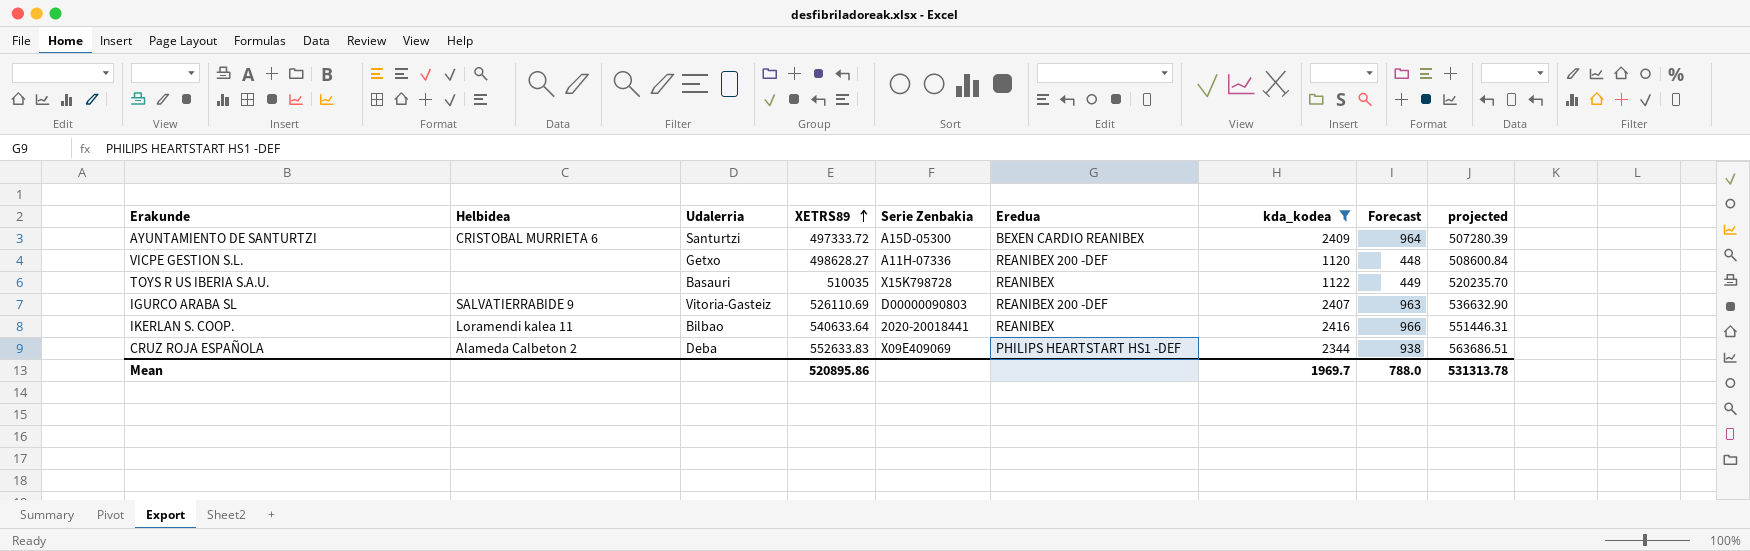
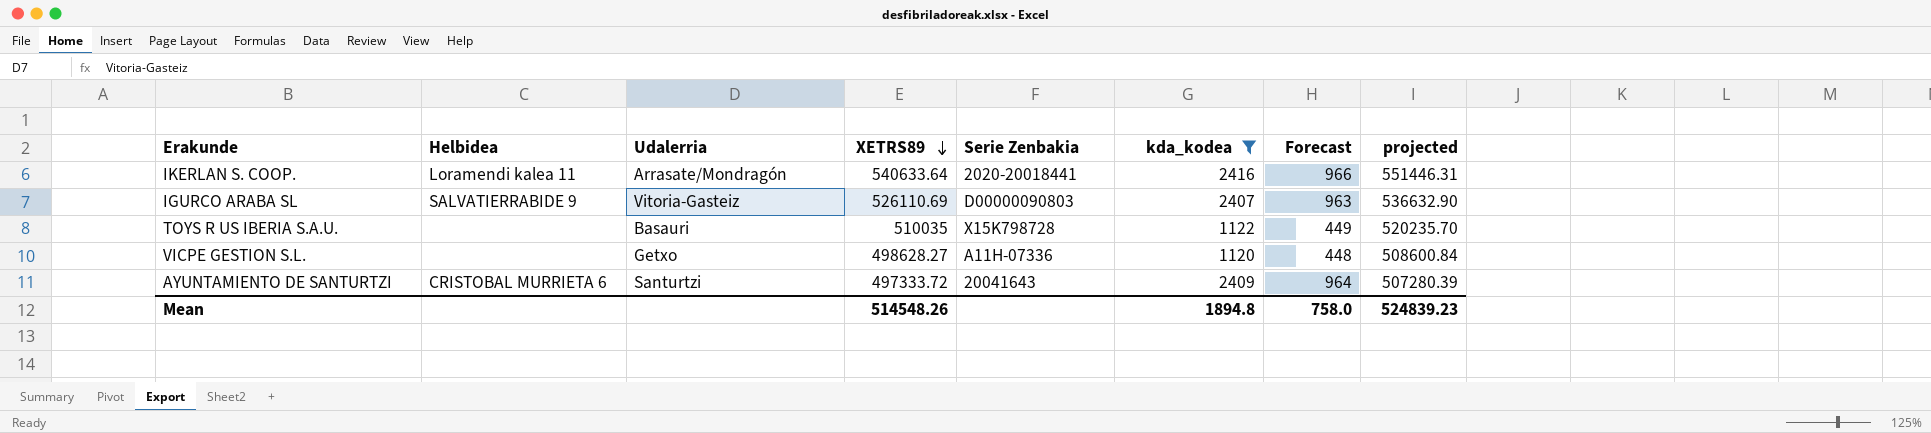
row order: XETRS89 ascending -> XETRS89 descending
column Eredua | position: 6 -> none
row CRUZ ROJA ESPAÑOLA: Alameda Calbeton 2 | Deba | 552633.83 | X09E409069 | PHILIPS HEARTSTART HS1 -DEF | 2344 | 938 | 563686.51 -> none
IKERLAN S. COOP. | Udalerria: Bilbao -> Arrasate/Mondragón
AYUNTAMIENTO DE SANTURTZI | Serie Zenbakia: A15D-05300 -> 20041643
Mean | XETRS89: 520895.86 -> 514548.26
Mean | kda_kodea: 1969.7 -> 1894.8
Mean | Forecast: 788.0 -> 758.0
Mean | projected: 531313.78 -> 524839.23

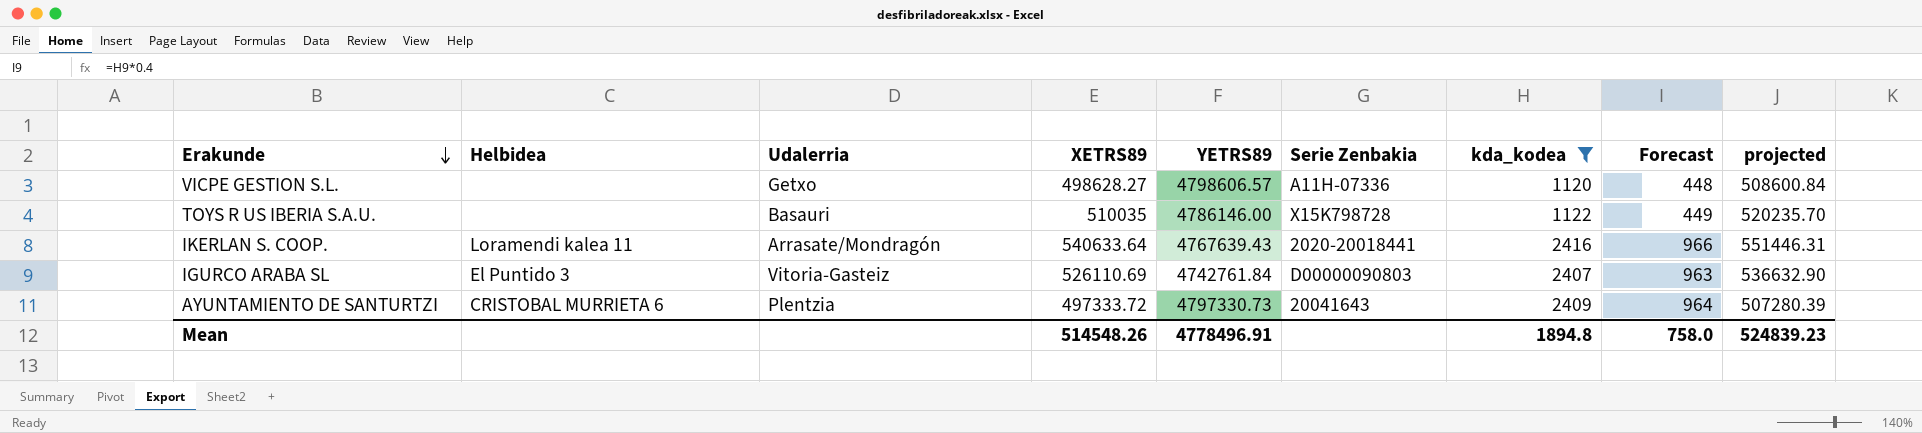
row order: XETRS89 descending -> Erakunde descending
column YETRS89 | position: none -> 5
IGURCO ARABA SL | Helbidea: SALVATIERRABIDE 9 -> El Puntido 3
AYUNTAMIENTO DE SANTURTZI | Udalerria: Santurtzi -> Plentzia

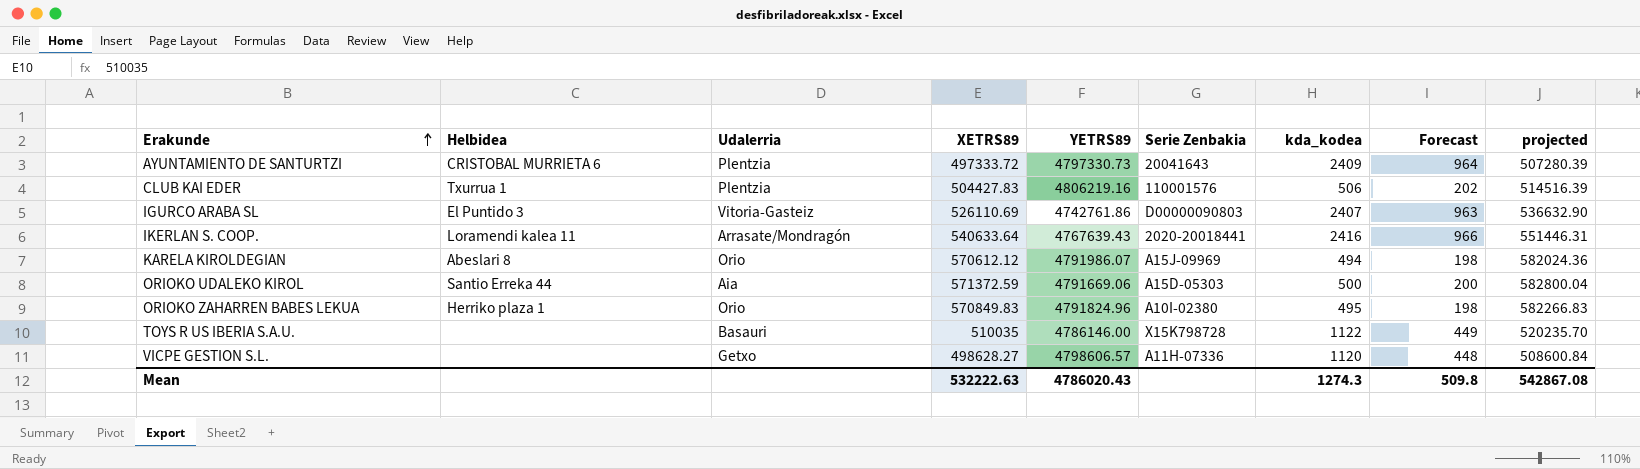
filter: kda_kodea >= 1120 -> none
row order: Erakunde descending -> Erakunde ascending
IGURCO ARABA SL | YETRS89: 4742761.84 -> 4742761.86
Mean | XETRS89: 514548.26 -> 532222.63
Mean | YETRS89: 4778496.91 -> 4786020.43
Mean | kda_kodea: 1894.8 -> 1274.3
Mean | Forecast: 758.0 -> 509.8
Mean | projected: 524839.23 -> 542867.08

